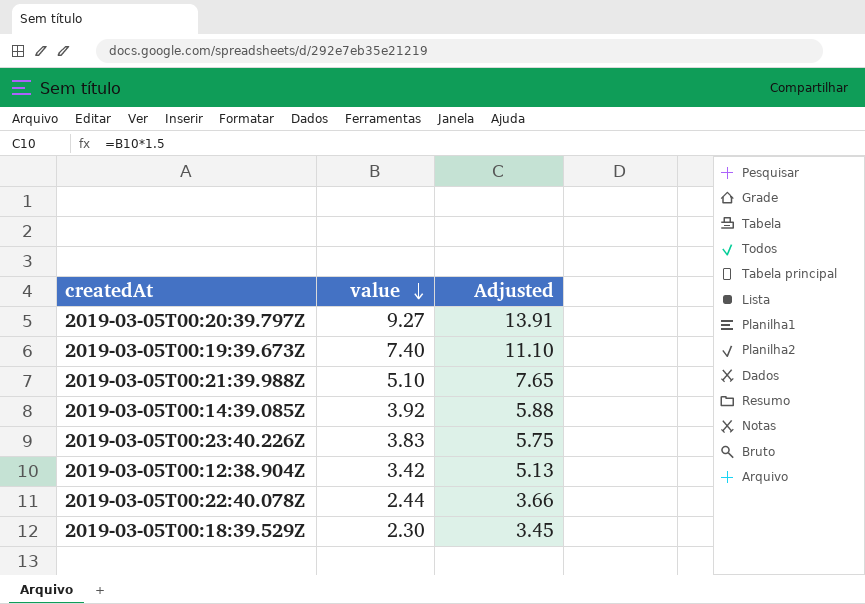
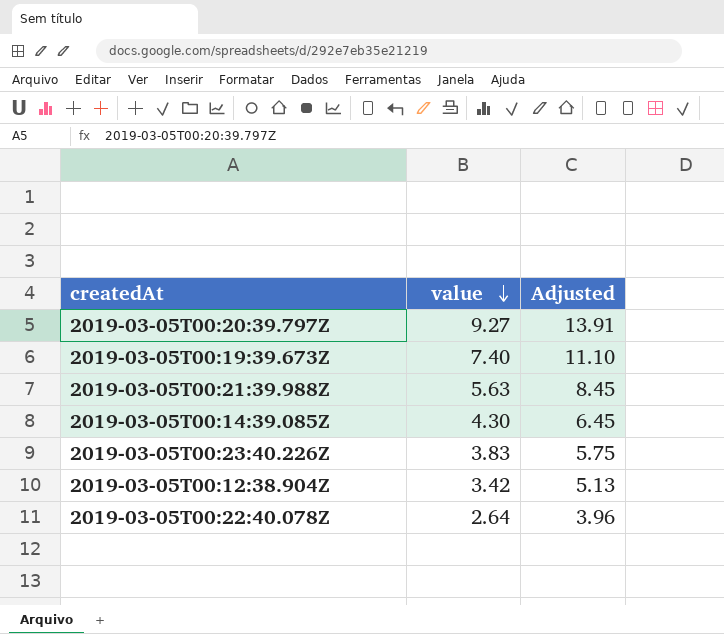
row 2019-03-05T00:18:39.529Z: 2.30 | 3.45 -> none
2019-03-05T00:21:39.988Z | value: 5.10 -> 5.63
2019-03-05T00:21:39.988Z | Adjusted: 7.65 -> 8.45
2019-03-05T00:14:39.085Z | value: 3.92 -> 4.30
2019-03-05T00:14:39.085Z | Adjusted: 5.88 -> 6.45
2019-03-05T00:22:40.078Z | value: 2.44 -> 2.64
2019-03-05T00:22:40.078Z | Adjusted: 3.66 -> 3.96

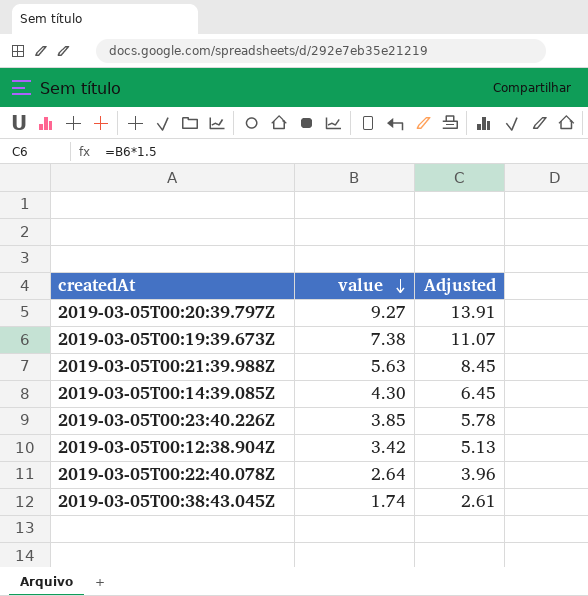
2019-03-05T00:19:39.673Z | value: 7.40 -> 7.38
2019-03-05T00:19:39.673Z | Adjusted: 11.10 -> 11.07
2019-03-05T00:23:40.226Z | value: 3.83 -> 3.85
2019-03-05T00:23:40.226Z | Adjusted: 5.75 -> 5.78
row 2019-03-05T00:38:43.045Z: none -> 1.74 | 2.61

